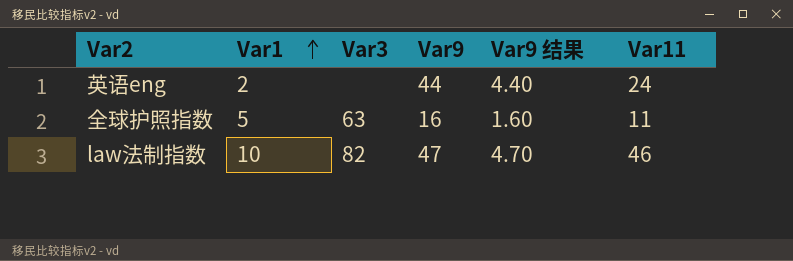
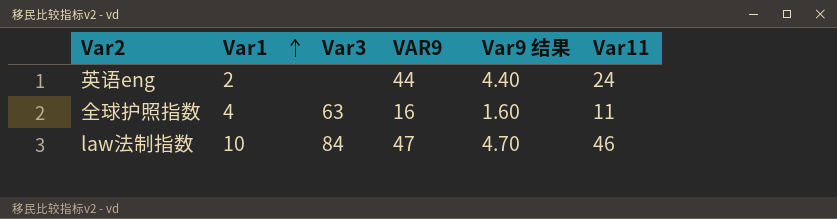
column name: Var9 -> VAR9
全球护照指数 | Var1: 5 -> 4
law法制指数 | Var3: 82 -> 84

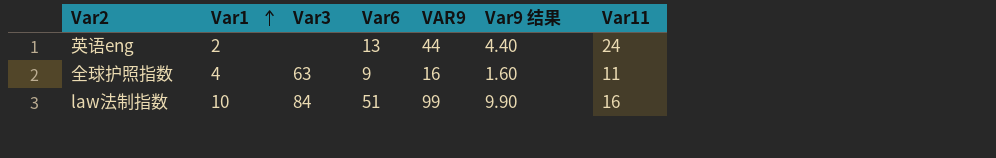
column Var6 | position: none -> 4
law法制指数 | VAR9: 47 -> 99
law法制指数 | Var9 结果: 4.70 -> 9.90
law法制指数 | Var11: 46 -> 16

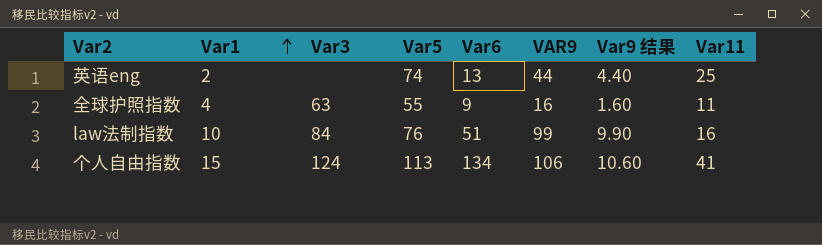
column Var5 | position: none -> 4
英语eng | Var11: 24 -> 25
row 个人自由指数: none -> 15 | 124 | 113 | 134 | 106 | 10.60 | 41

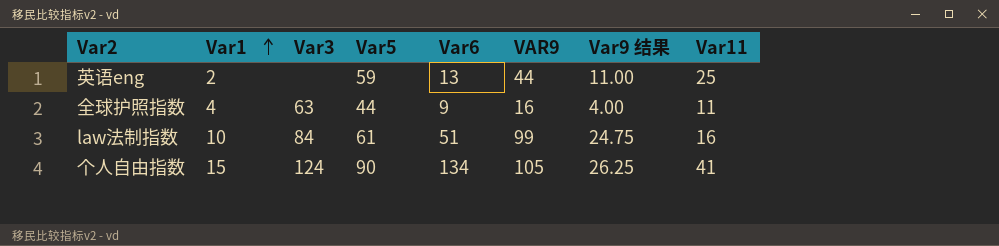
column Var9 结果 | formula: [VAR9] * 0.1 -> [VAR9] * 0.25
英语eng | Var5: 74 -> 59
全球护照指数 | Var5: 55 -> 44
law法制指数 | Var5: 76 -> 61
个人自由指数 | Var5: 113 -> 90
个人自由指数 | VAR9: 106 -> 105

